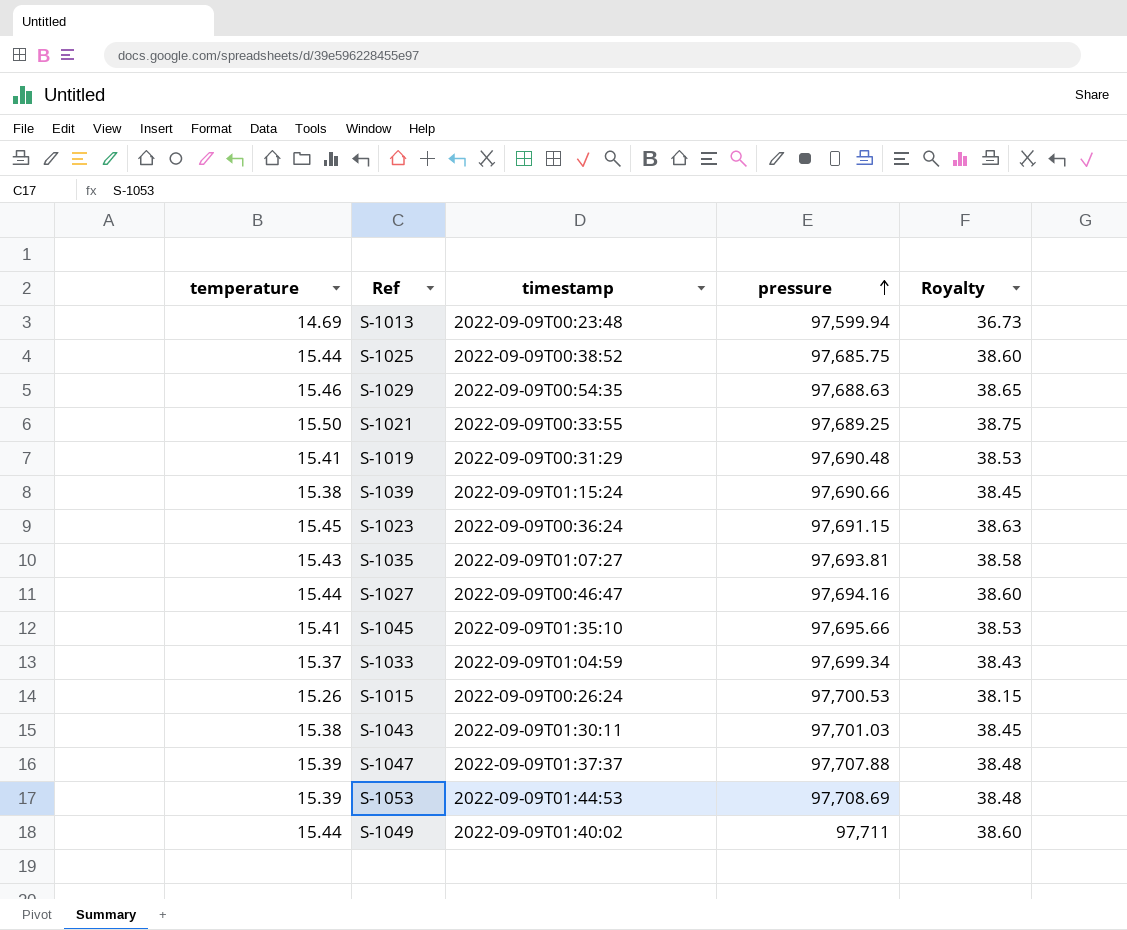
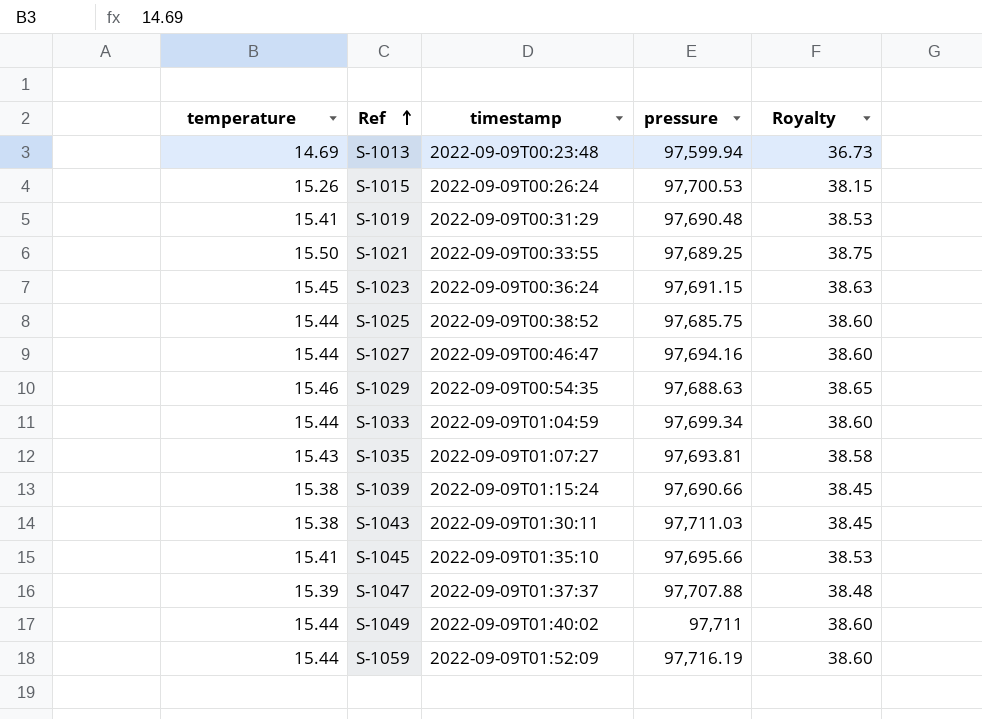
row order: pressure ascending -> Ref ascending
row S-1053: 15.39 | 2022-09-09T01:44:53 | 97,708.69 | 38.48 -> none
S-1033 | temperature: 15.37 -> 15.44
S-1033 | Royalty: 38.43 -> 38.60
S-1043 | pressure: 97,701.03 -> 97,711.03
row S-1059: none -> 15.44 | 2022-09-09T01:52:09 | 97,716.19 | 38.60

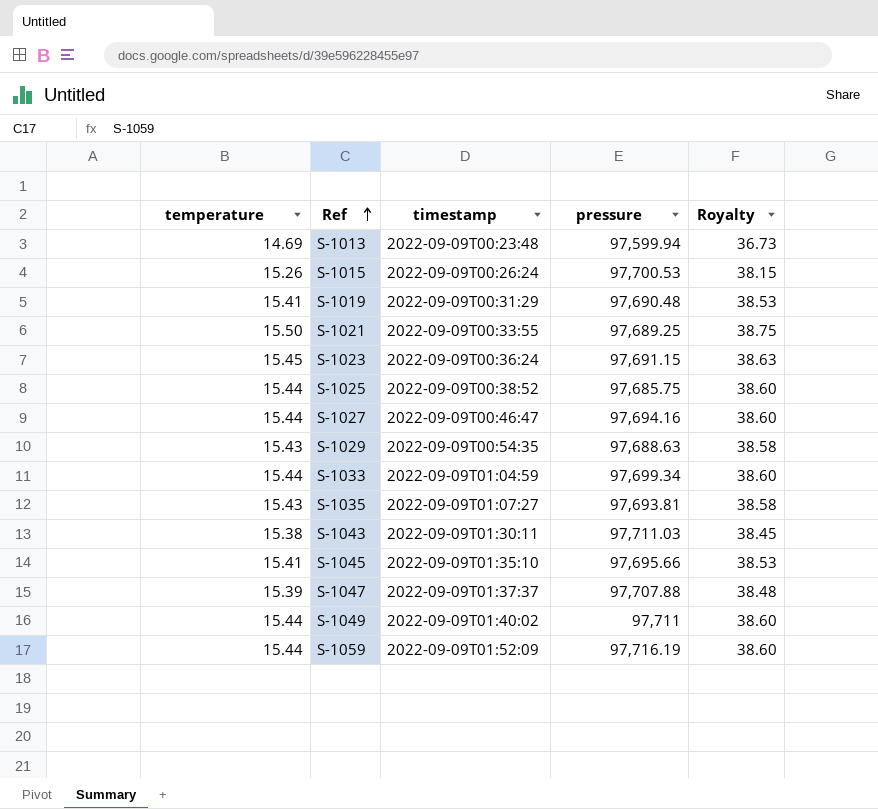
row S-1039: 15.38 | 2022-09-09T01:15:24 | 97,690.66 | 38.45 -> none
S-1029 | temperature: 15.46 -> 15.43
S-1029 | Royalty: 38.65 -> 38.58

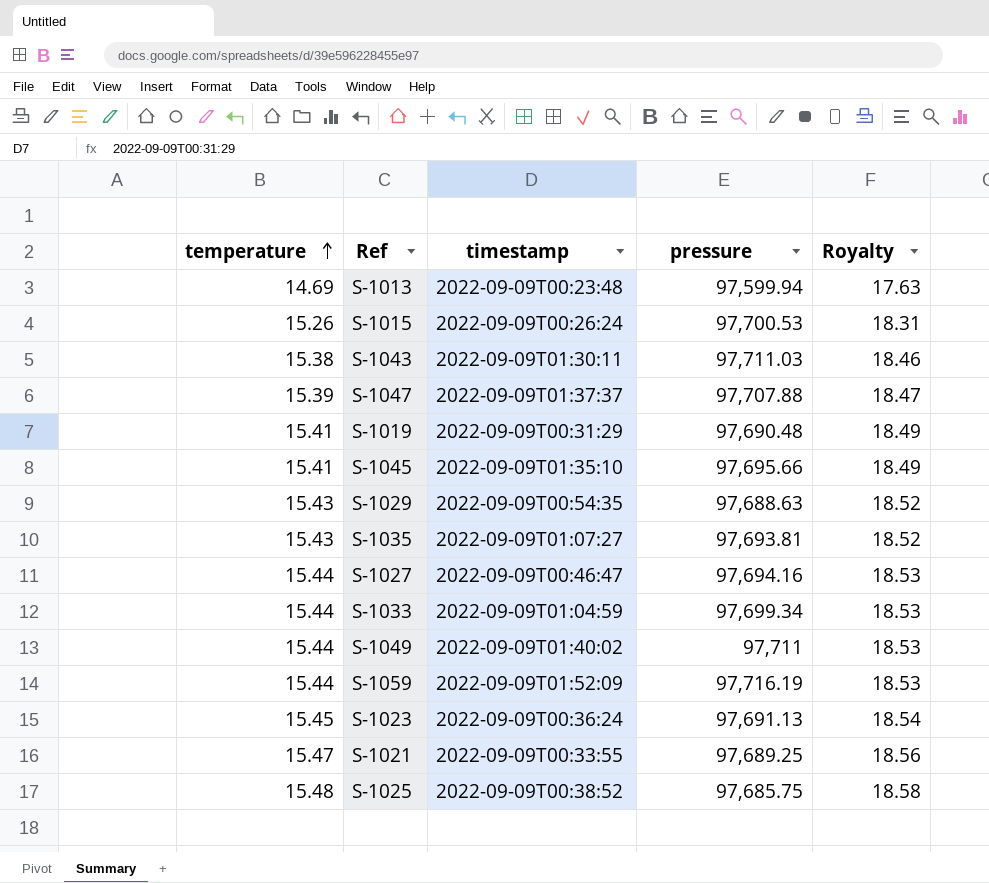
row order: Ref ascending -> temperature ascending
column Royalty | formula: [temperature] * 2.5 -> [temperature] * 1.2
S-1023 | pressure: 97,691.15 -> 97,691.13
S-1021 | temperature: 15.50 -> 15.47
S-1025 | temperature: 15.44 -> 15.48

